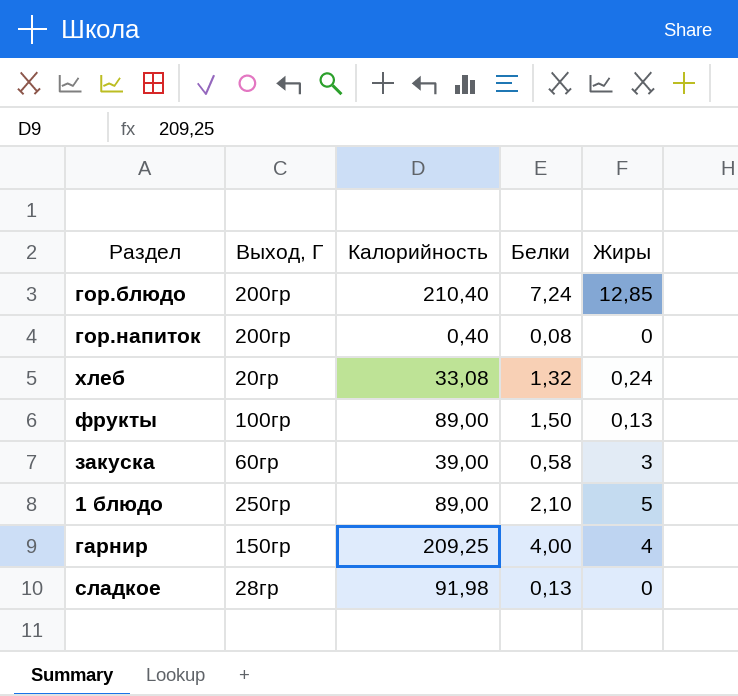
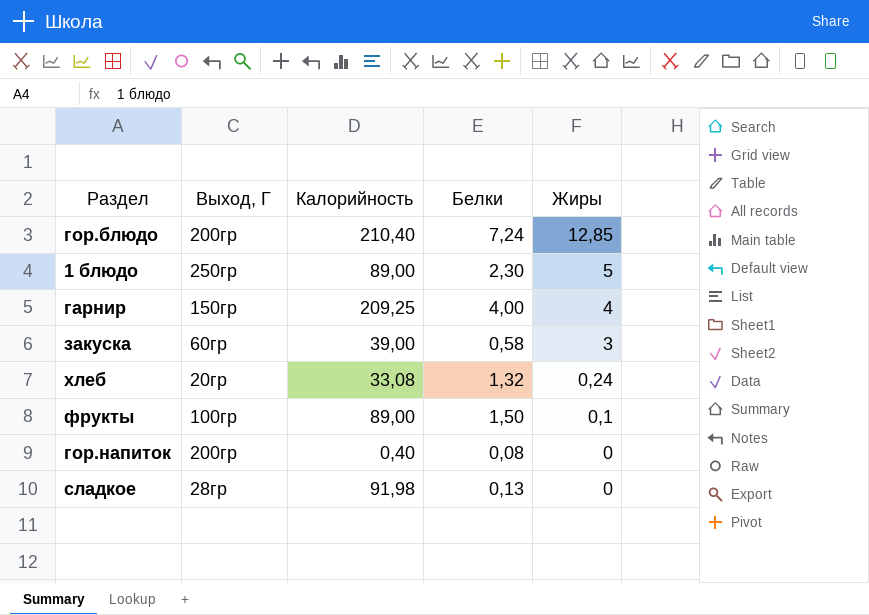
row order: none -> Жиры descending
1 блюдо | Белки: 2,10 -> 2,30
фрукты | Жиры: 0,13 -> 0,1

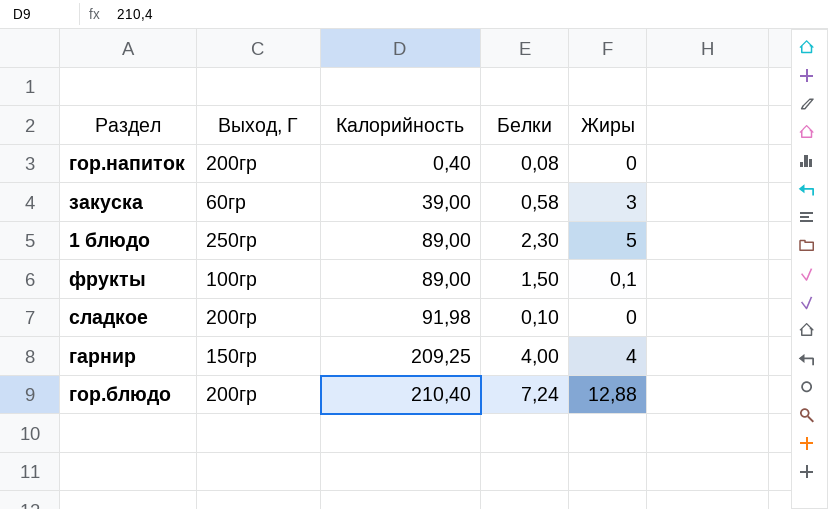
row order: Жиры descending -> Калорийность ascending
row хлеб: 20гр | 33,08 | 1,32 | 0,24 -> none
сладкое | Выход, Г: 28гр -> 200гр
сладкое | Белки: 0,13 -> 0,10
гор.блюдо | Жиры: 12,85 -> 12,88

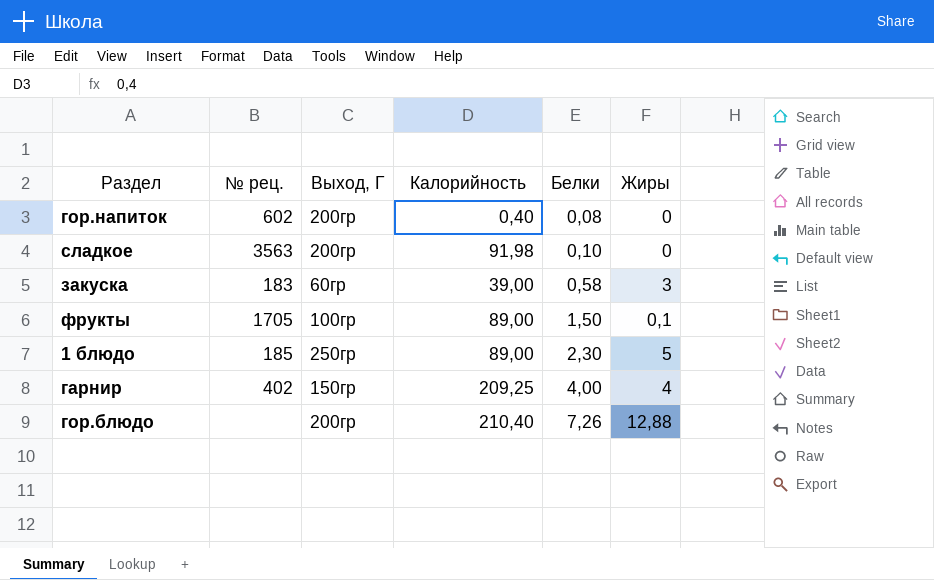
row order: Калорийность ascending -> Белки ascending
column № рец. | position: none -> 2
гор.блюдо | Белки: 7,24 -> 7,26

